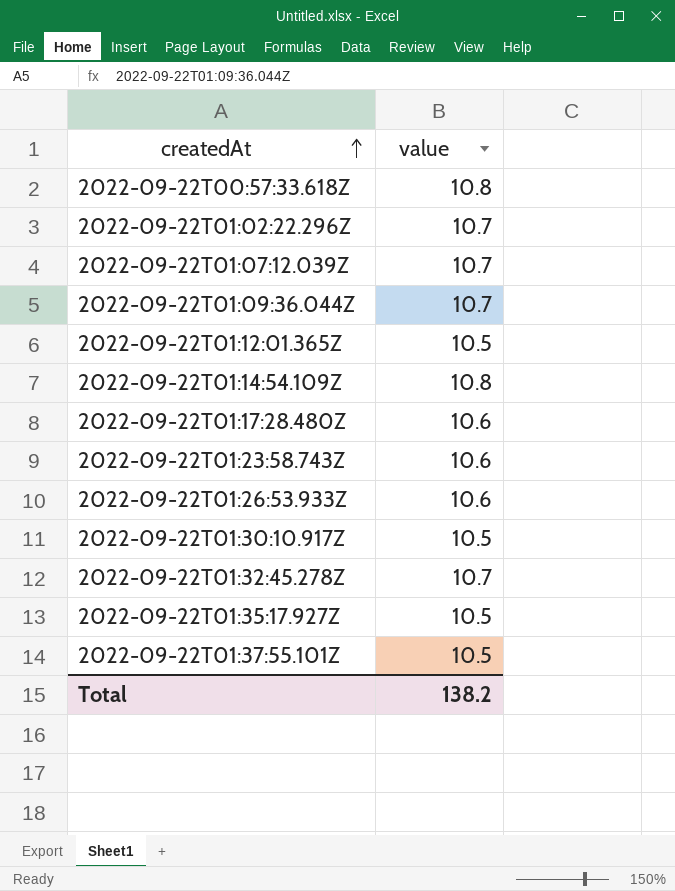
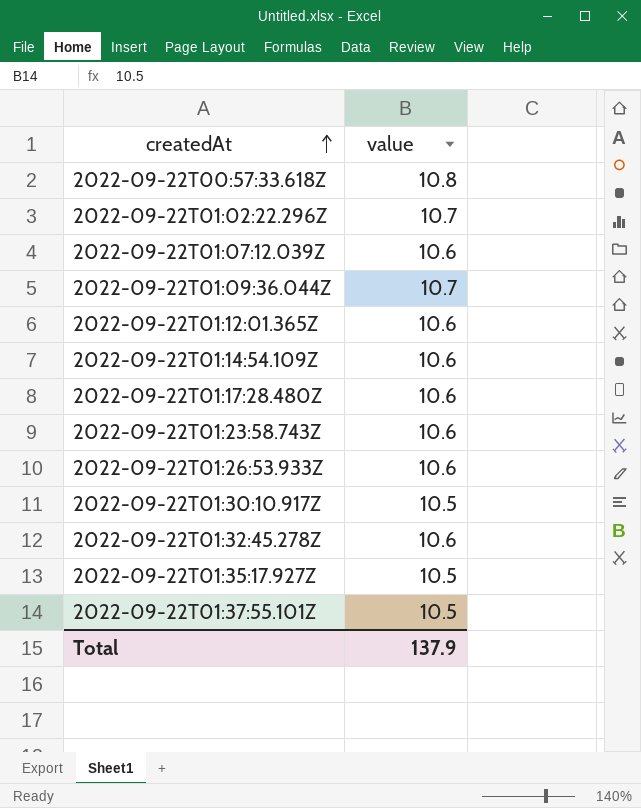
2022-09-22T01:07:12.039Z | value: 10.7 -> 10.6
2022-09-22T01:12:01.365Z | value: 10.5 -> 10.6
2022-09-22T01:14:54.109Z | value: 10.8 -> 10.6
2022-09-22T01:32:45.278Z | value: 10.7 -> 10.6
Total | value: 138.2 -> 137.9

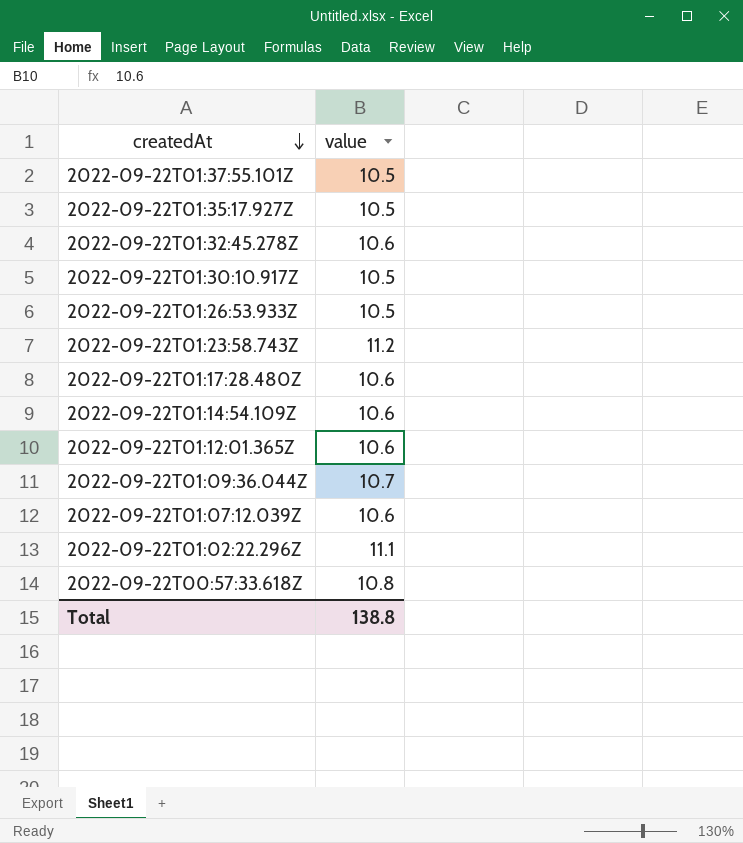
row order: createdAt ascending -> createdAt descending
2022-09-22T01:26:53.933Z | value: 10.6 -> 10.5
2022-09-22T01:23:58.743Z | value: 10.6 -> 11.2
2022-09-22T01:02:22.296Z | value: 10.7 -> 11.1
Total | value: 137.9 -> 138.8

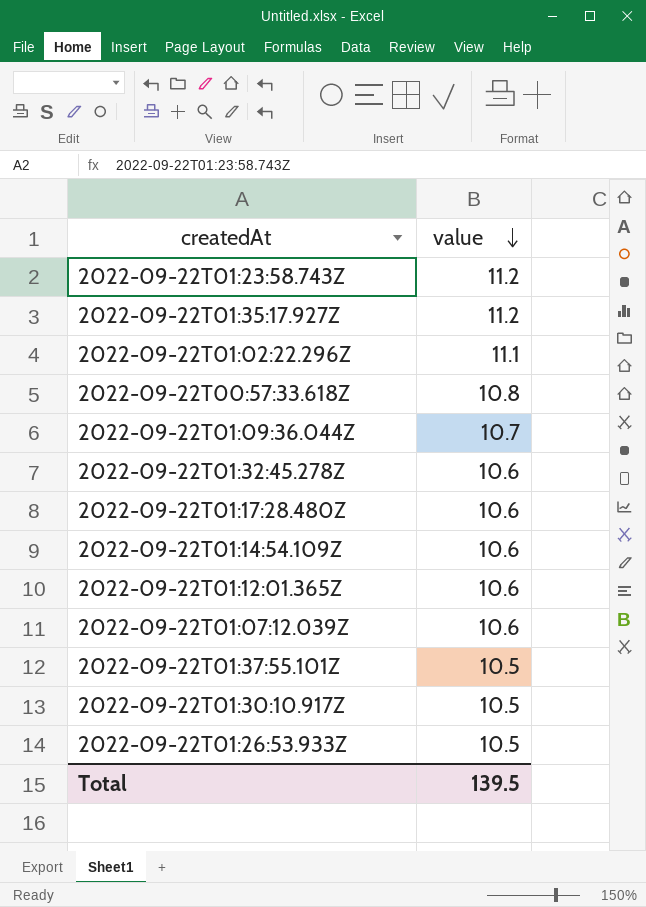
row order: createdAt descending -> value descending
2022-09-22T01:35:17.927Z | value: 10.5 -> 11.2
Total | value: 138.8 -> 139.5

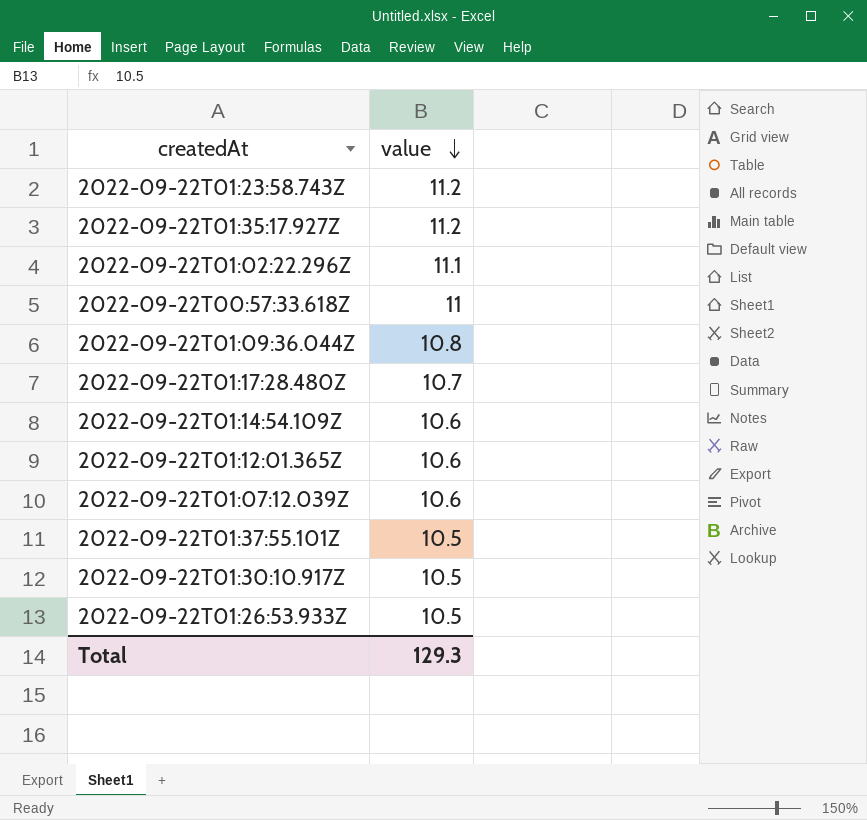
row 2022-09-22T01:32:45.278Z: 10.6 -> none
2022-09-22T00:57:33.618Z | value: 10.8 -> 11
2022-09-22T01:09:36.044Z | value: 10.7 -> 10.8
2022-09-22T01:17:28.480Z | value: 10.6 -> 10.7
Total | value: 139.5 -> 129.3

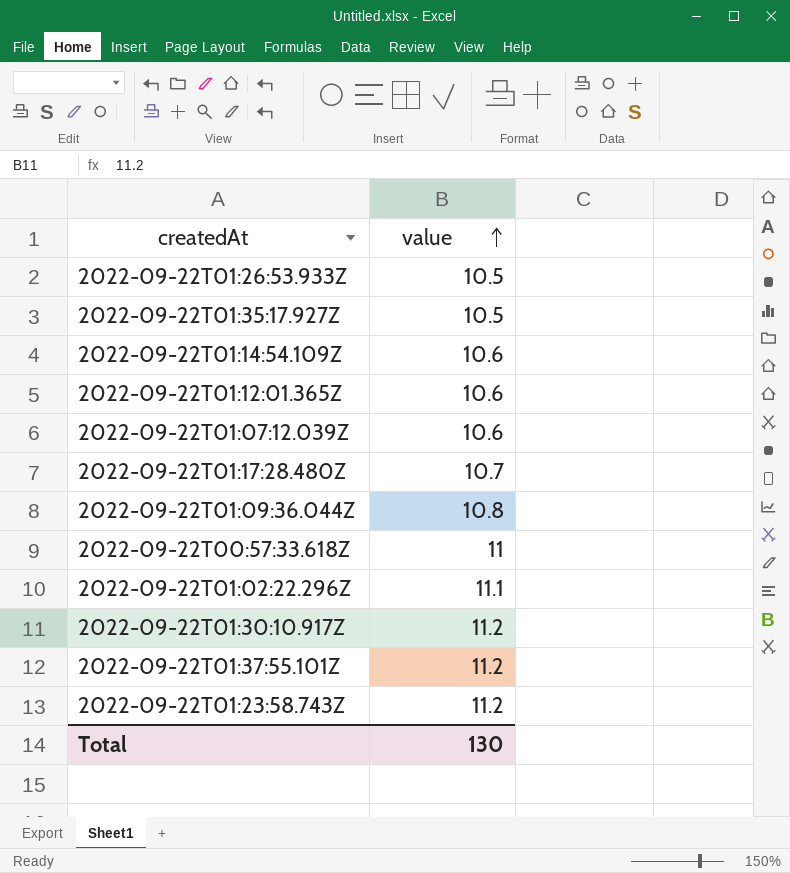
row order: value descending -> value ascending
2022-09-22T01:35:17.927Z | value: 11.2 -> 10.5
2022-09-22T01:30:10.917Z | value: 10.5 -> 11.2
2022-09-22T01:37:55.101Z | value: 10.5 -> 11.2
Total | value: 129.3 -> 130

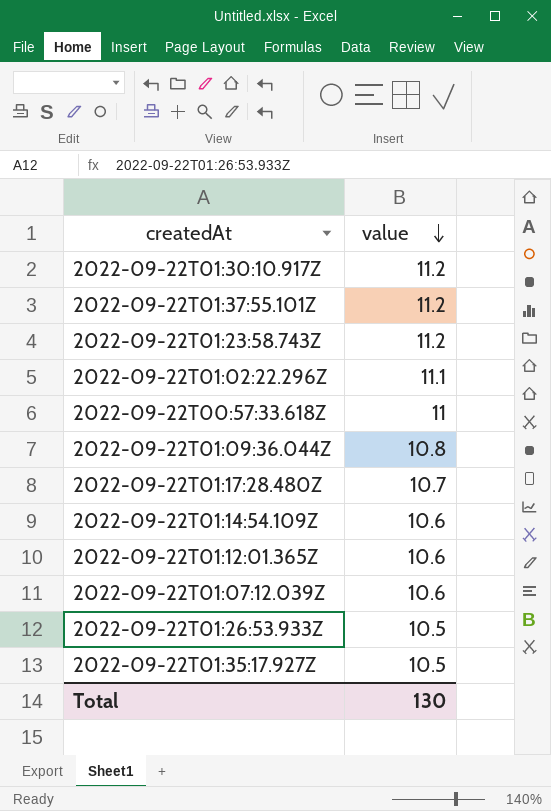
row order: value ascending -> value descending

